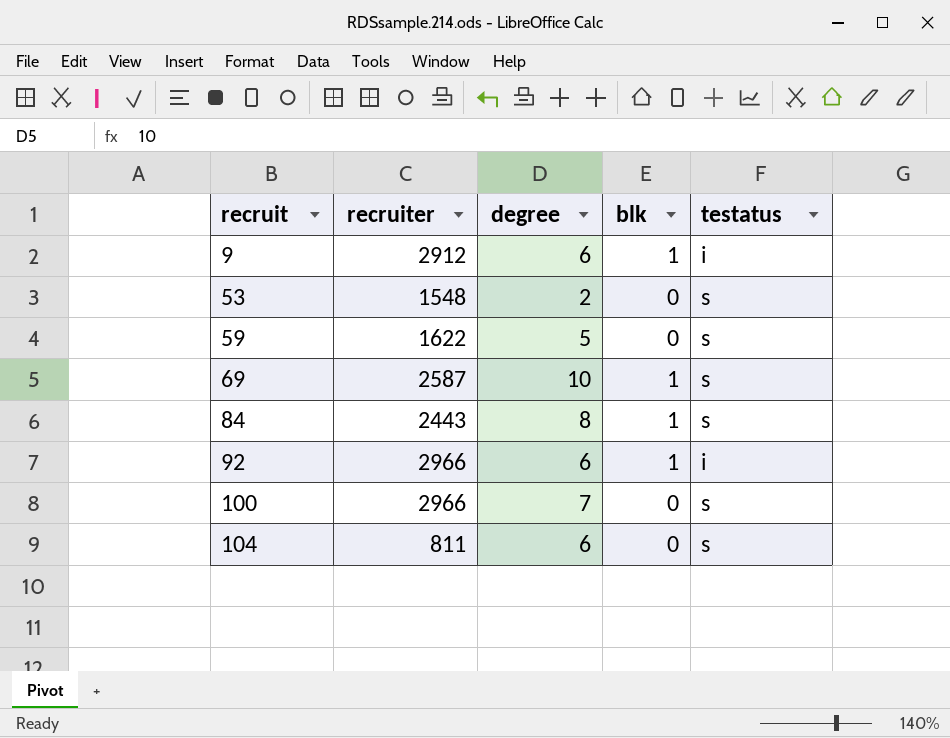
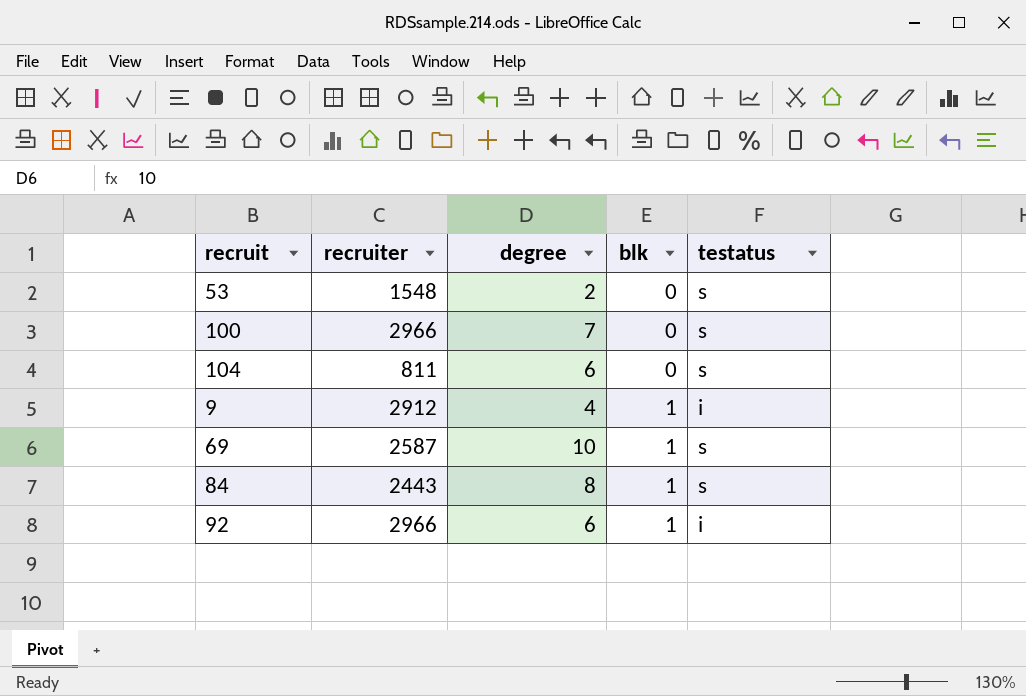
row order: recruit ascending -> blk ascending
row 59: 1622 | 5 | 0 | s -> none
9 | degree: 6 -> 4

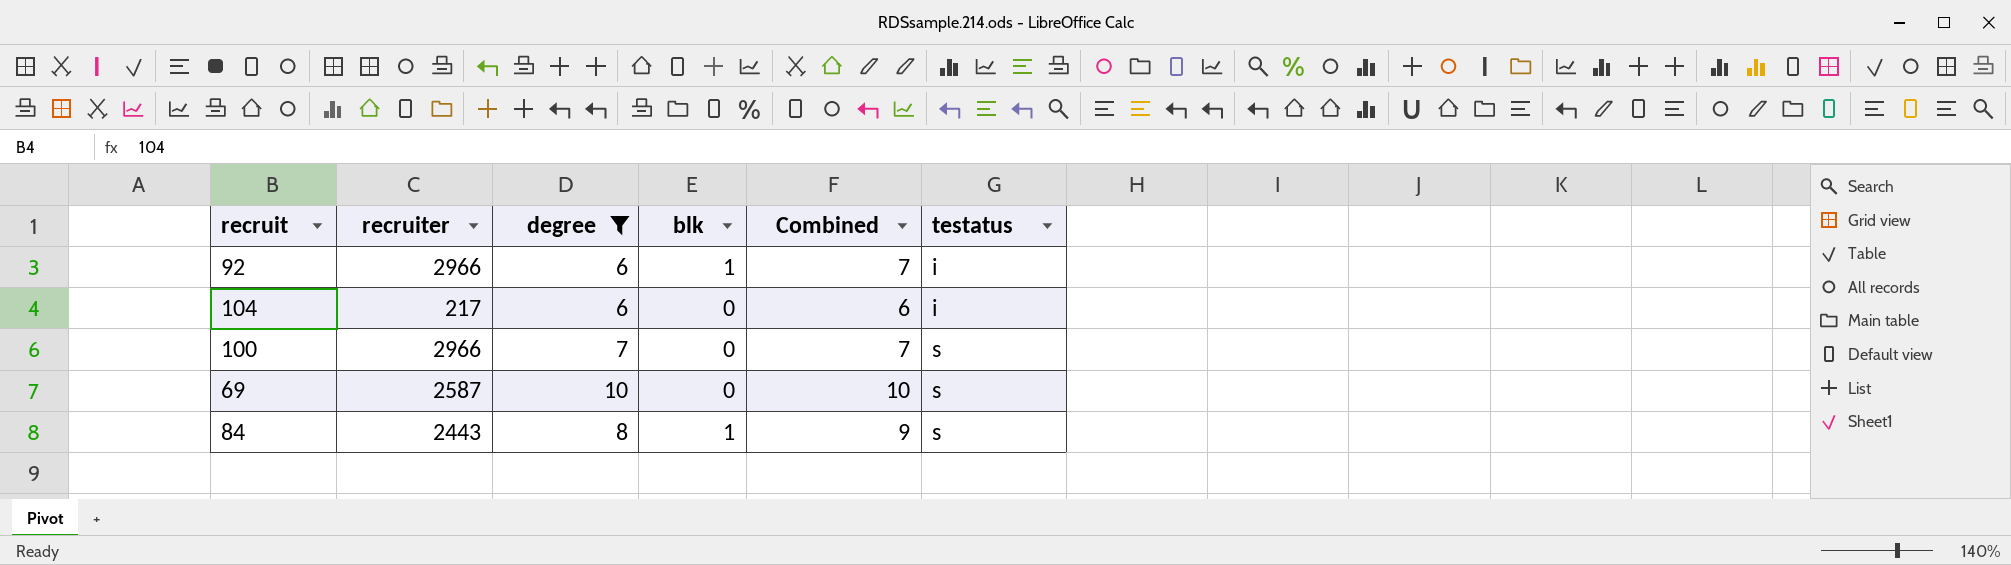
filter: none -> degree >= 6
row order: blk ascending -> testatus ascending
column Combined | formula: none -> [degree] + [blk]
104 | recruiter: 811 -> 217
104 | testatus: s -> i
69 | blk: 1 -> 0

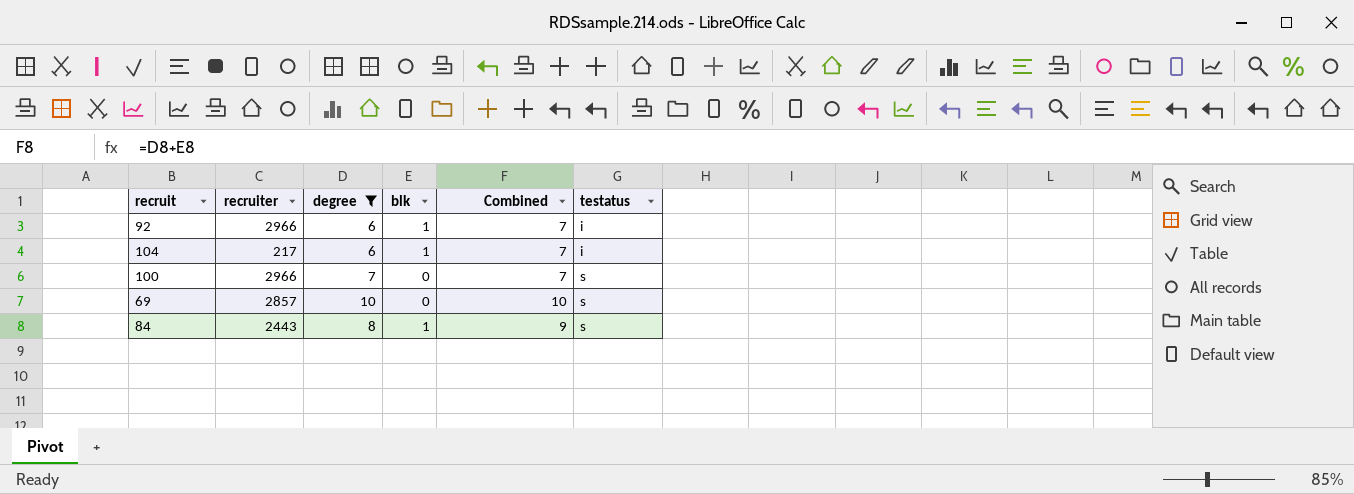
104 | blk: 0 -> 1
104 | Combined: 6 -> 7
69 | recruiter: 2587 -> 2857

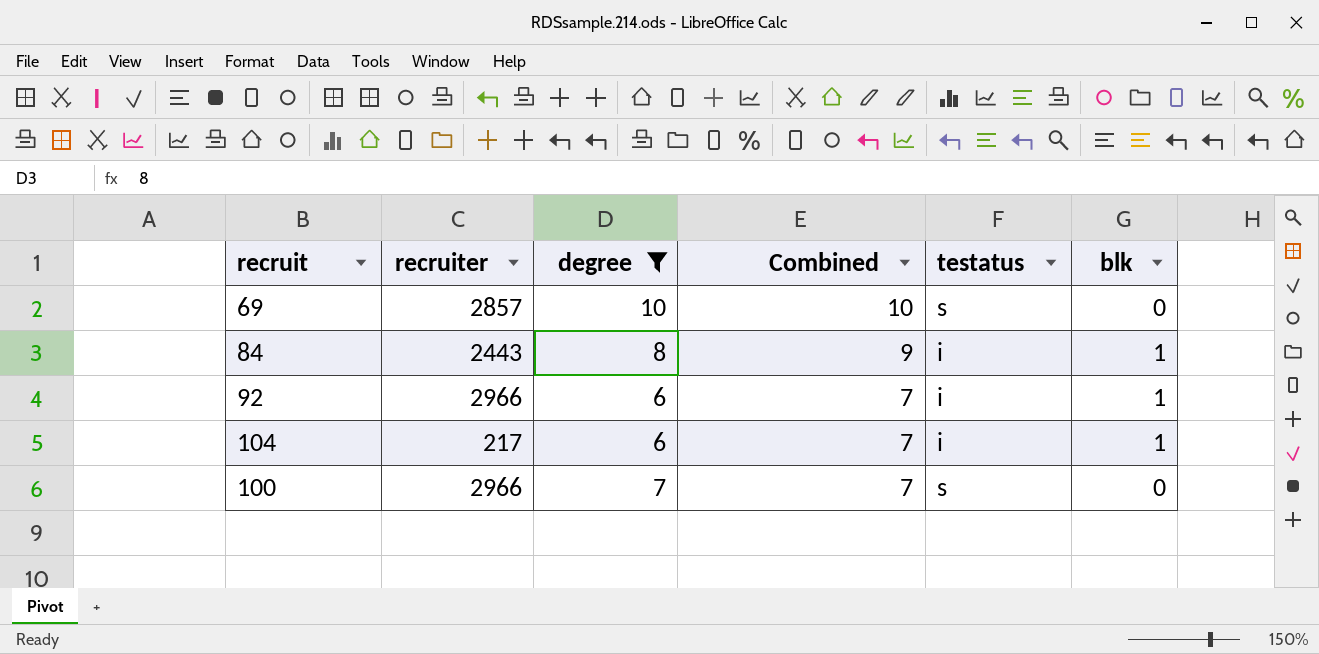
row order: testatus ascending -> Combined descending
column blk | position: 4 -> 6
84 | testatus: s -> i

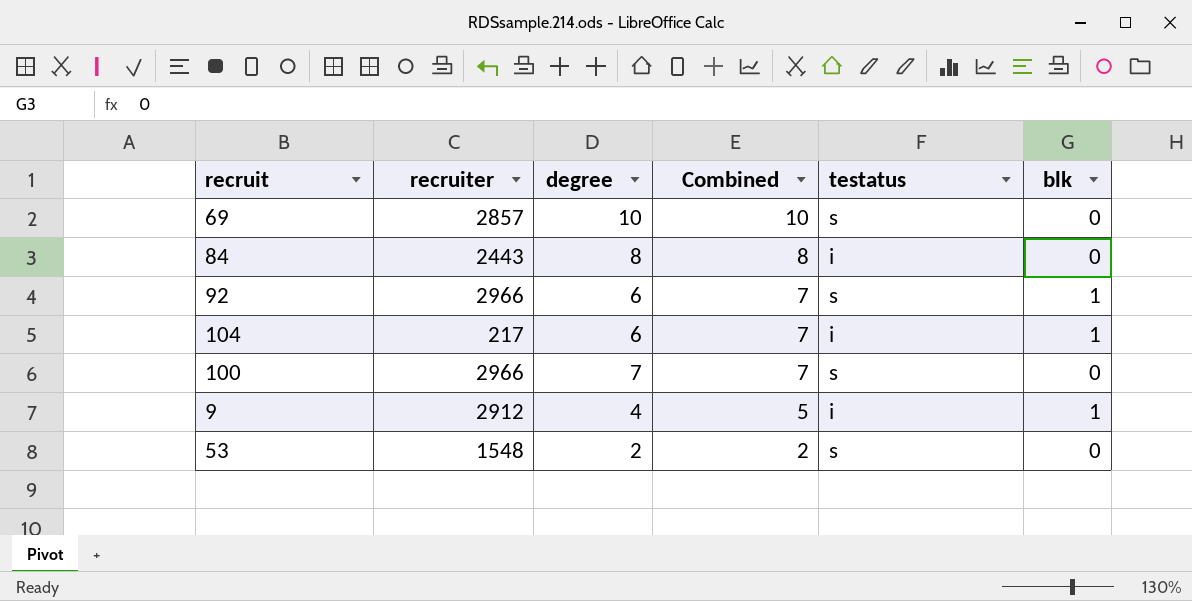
filter: degree >= 6 -> none
84 | Combined: 9 -> 8
84 | blk: 1 -> 0
92 | testatus: i -> s

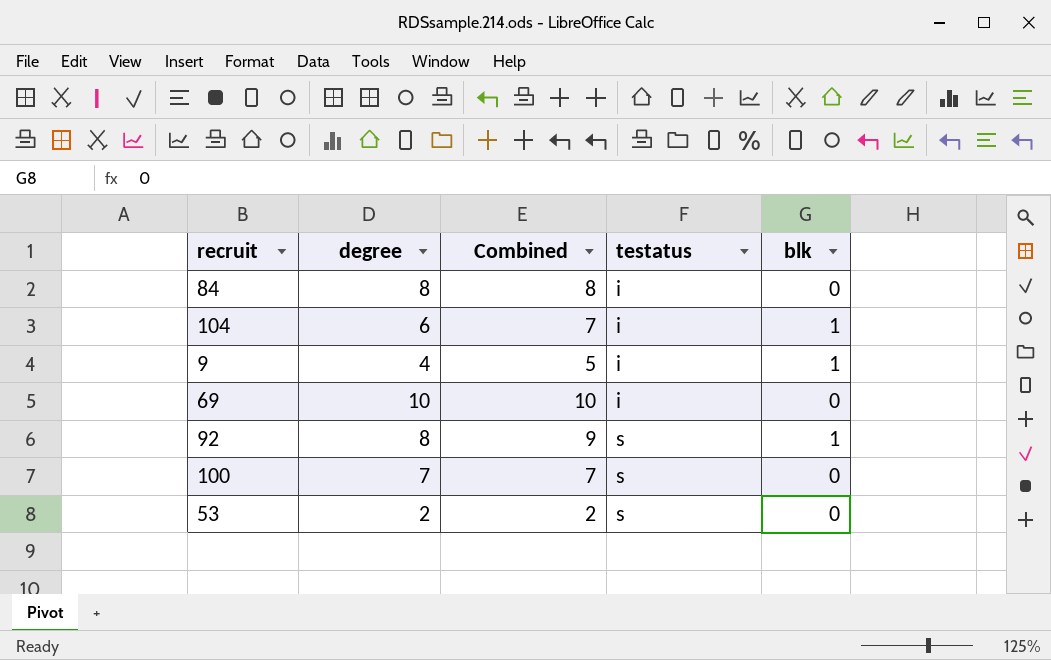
row order: Combined descending -> testatus ascending
column recruiter | position: 2 -> none
69 | testatus: s -> i
92 | degree: 6 -> 8
92 | Combined: 7 -> 9

